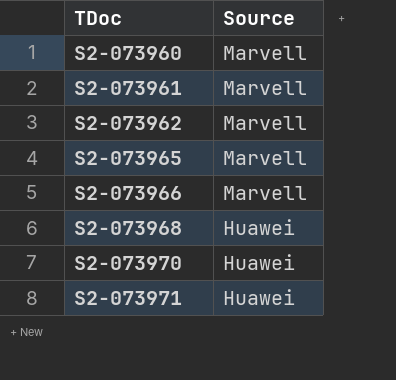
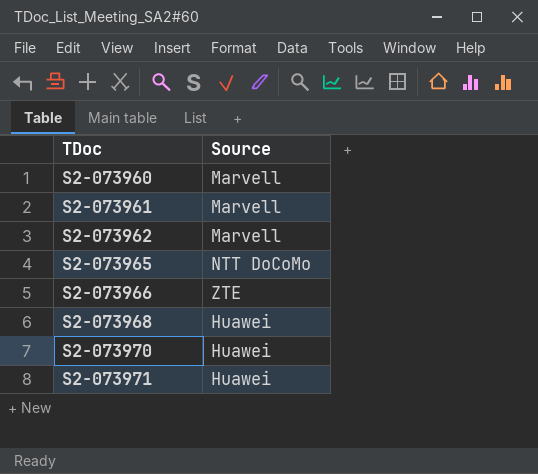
S2-073965 | Source: Marvell -> NTT DoCoMo
S2-073966 | Source: Marvell -> ZTE

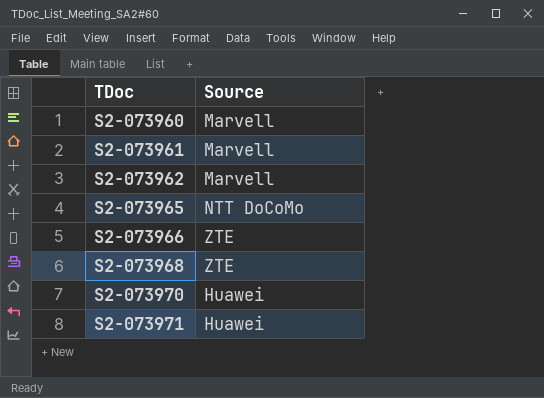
S2-073968 | Source: Huawei -> ZTE

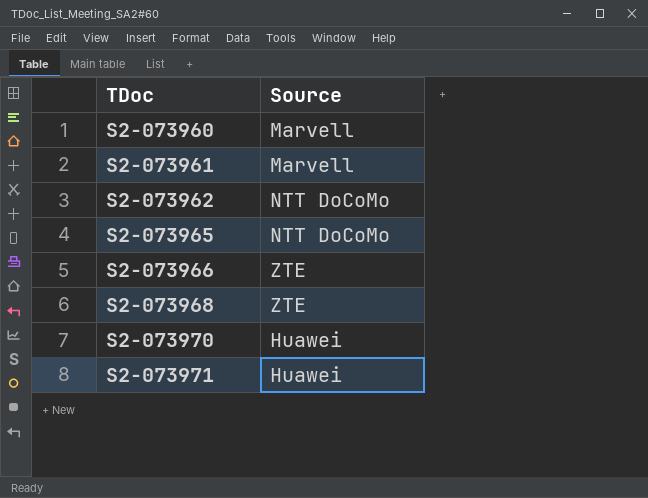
S2-073962 | Source: Marvell -> NTT DoCoMo

